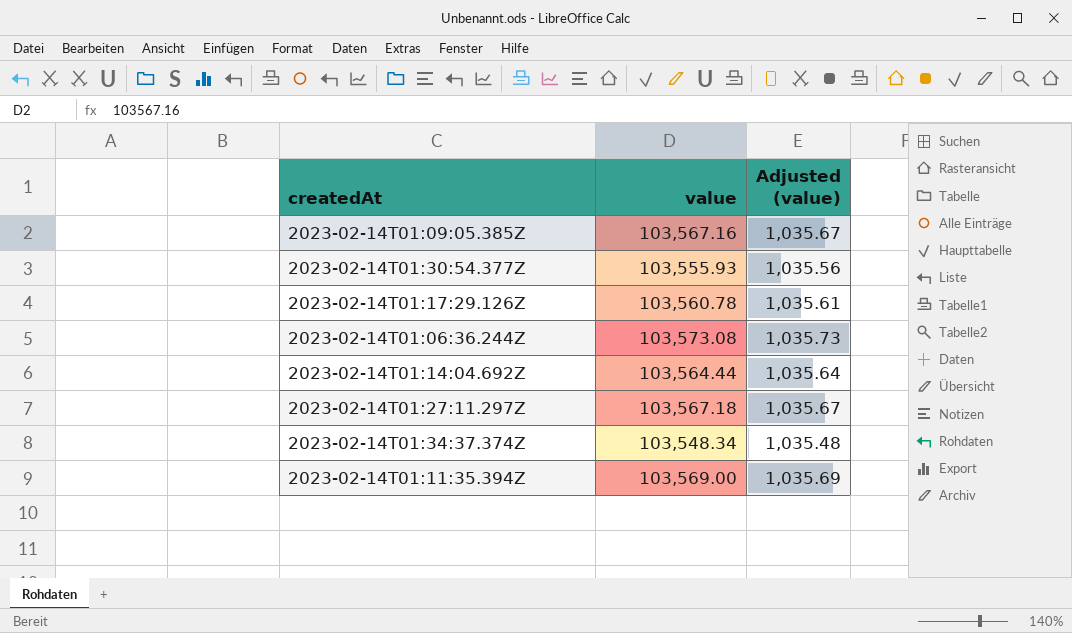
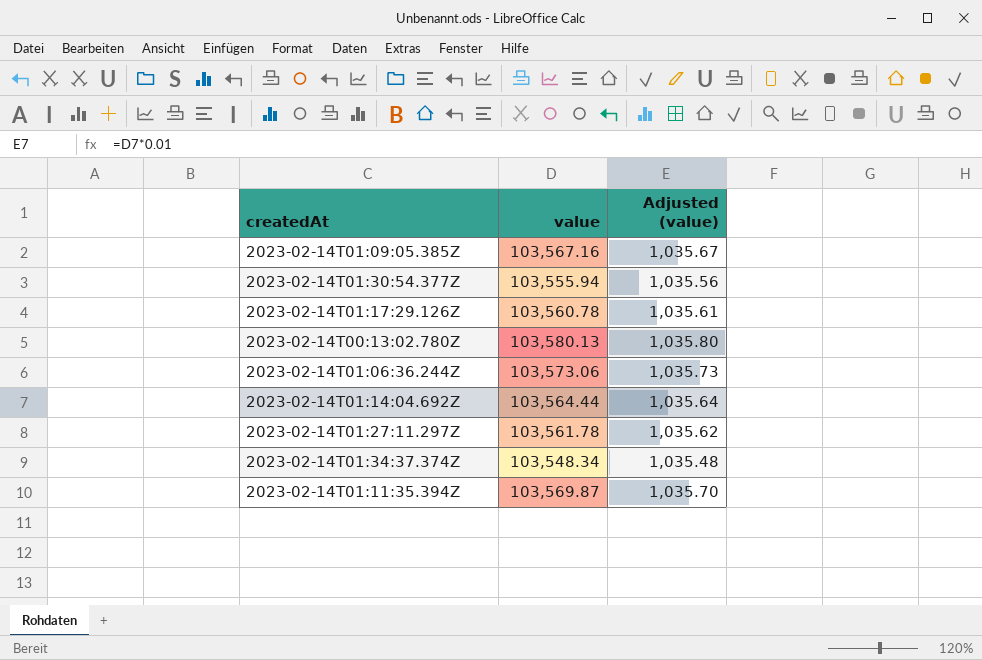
2023-02-14T01:30:54.377Z | value: 103,555.93 -> 103,555.94
row 2023-02-14T00:13:02.780Z: none -> 103,580.13 | 1,035.80
2023-02-14T01:06:36.244Z | value: 103,573.08 -> 103,573.06
2023-02-14T01:27:11.297Z | value: 103,567.18 -> 103,561.78
2023-02-14T01:27:11.297Z | Adjusted (value): 1,035.67 -> 1,035.62
2023-02-14T01:11:35.394Z | value: 103,569.00 -> 103,569.87
2023-02-14T01:11:35.394Z | Adjusted (value): 1,035.69 -> 1,035.70

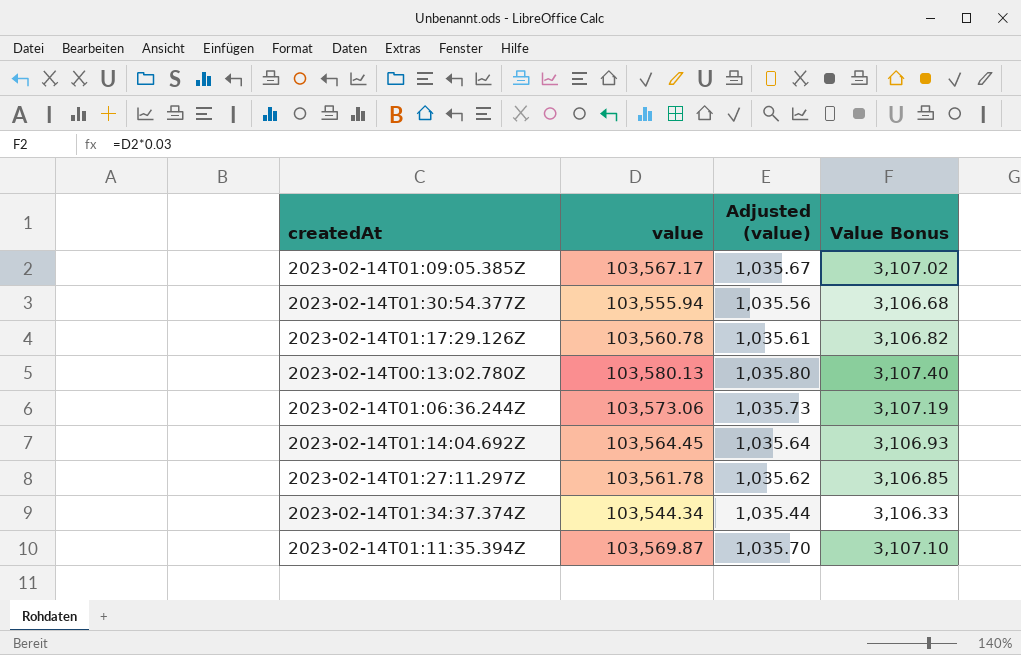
column Value Bonus | formula: none -> [value] * 0.03
2023-02-14T01:09:05.385Z | value: 103,567.16 -> 103,567.17
2023-02-14T01:14:04.692Z | value: 103,564.44 -> 103,564.45
2023-02-14T01:34:37.374Z | value: 103,548.34 -> 103,544.34
2023-02-14T01:34:37.374Z | Adjusted (value): 1,035.48 -> 1,035.44

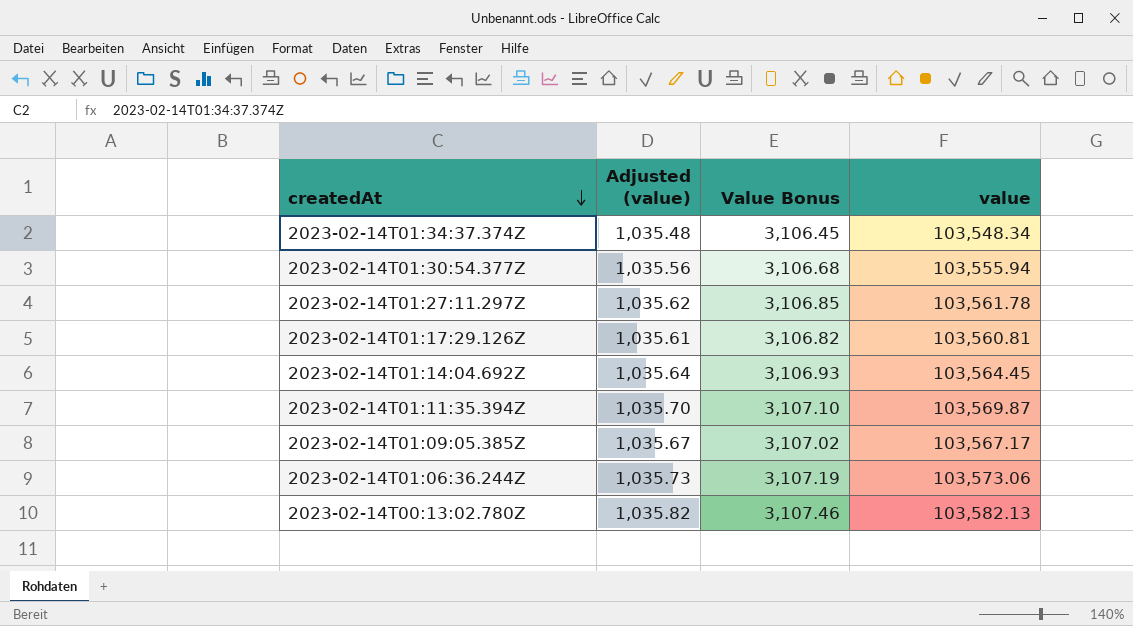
row order: none -> createdAt descending
column value | position: 2 -> 4
2023-02-14T01:34:37.374Z | Adjusted (value): 1,035.44 -> 1,035.48
2023-02-14T01:34:37.374Z | Value Bonus: 3,106.33 -> 3,106.45
2023-02-14T01:34:37.374Z | value: 103,544.34 -> 103,548.34
2023-02-14T01:17:29.126Z | value: 103,560.78 -> 103,560.81
2023-02-14T00:13:02.780Z | Adjusted (value): 1,035.80 -> 1,035.82
2023-02-14T00:13:02.780Z | Value Bonus: 3,107.40 -> 3,107.46
2023-02-14T00:13:02.780Z | value: 103,580.13 -> 103,582.13

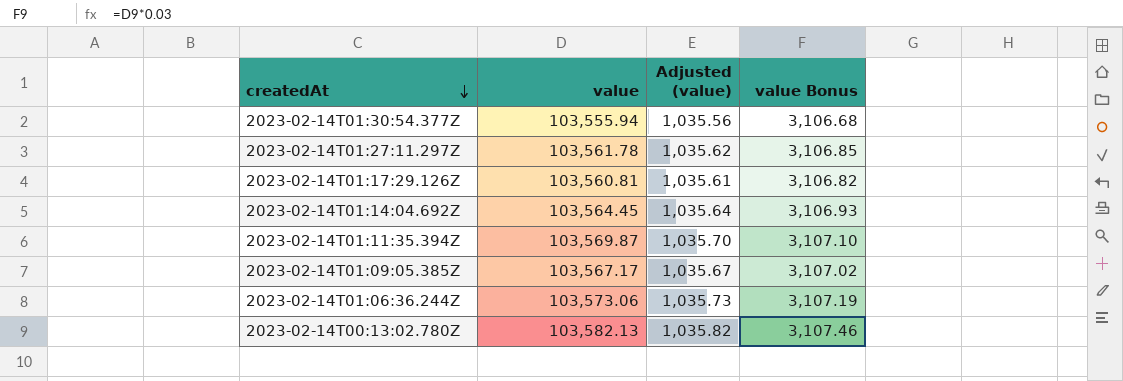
column value | position: 4 -> 2
column name: Value Bonus -> value Bonus
row 2023-02-14T01:34:37.374Z: 1,035.48 | 3,106.45 | 103,548.34 -> none

